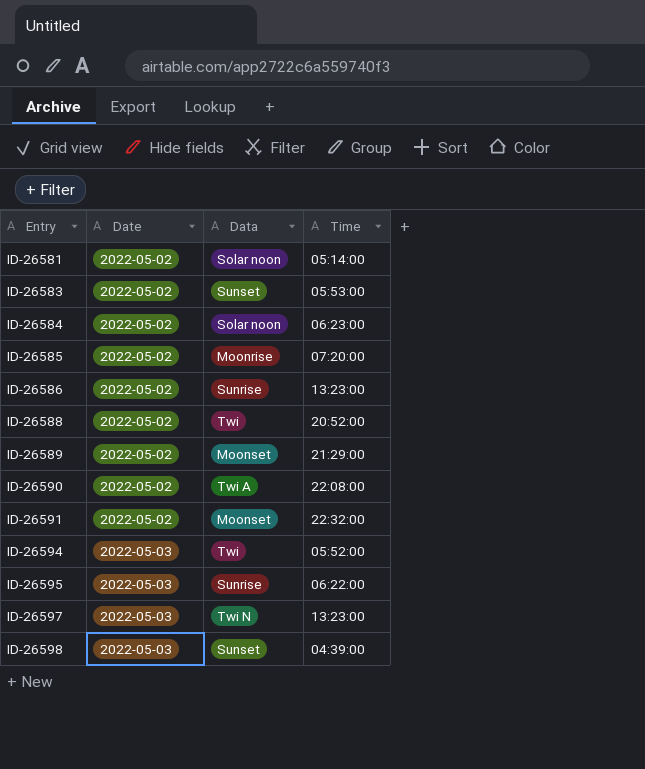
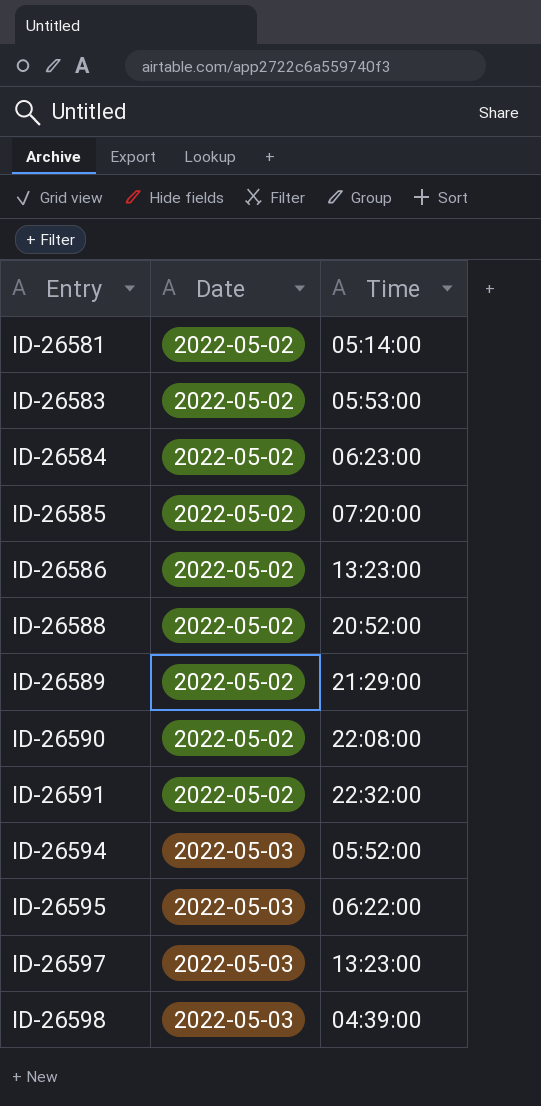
column Data | position: 3 -> none

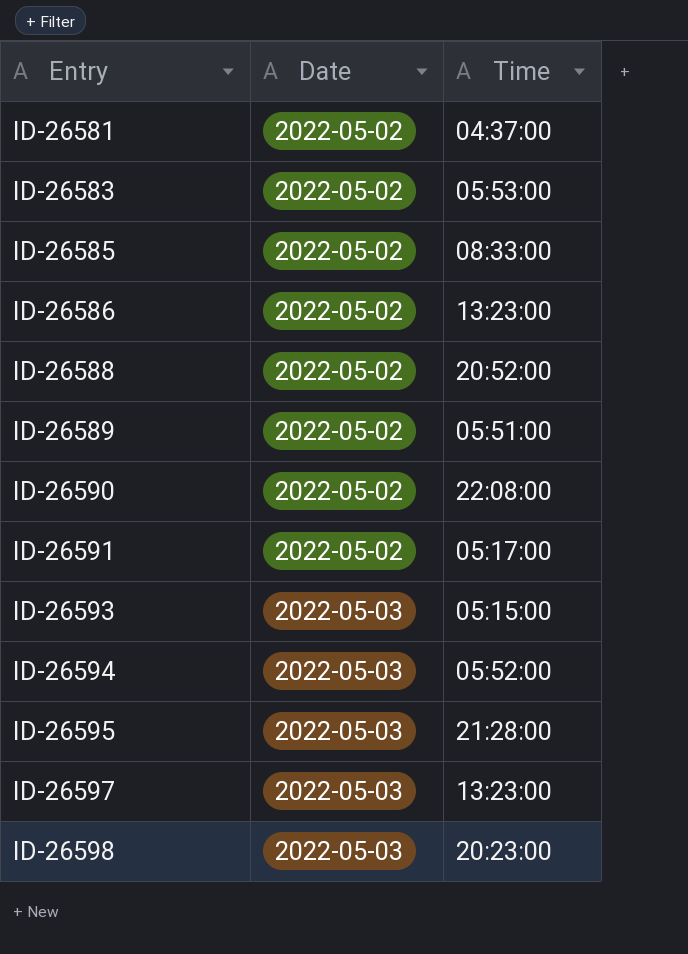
row ID-26584: 2022-05-02 | 06:23:00 -> none
ID-26581 | Time: 05:14:00 -> 04:37:00
ID-26585 | Time: 07:20:00 -> 08:33:00
ID-26589 | Time: 21:29:00 -> 05:51:00
ID-26591 | Time: 22:32:00 -> 05:17:00
row ID-26593: none -> 2022-05-03 | 05:15:00
ID-26595 | Time: 06:22:00 -> 21:28:00
ID-26598 | Time: 04:39:00 -> 20:23:00

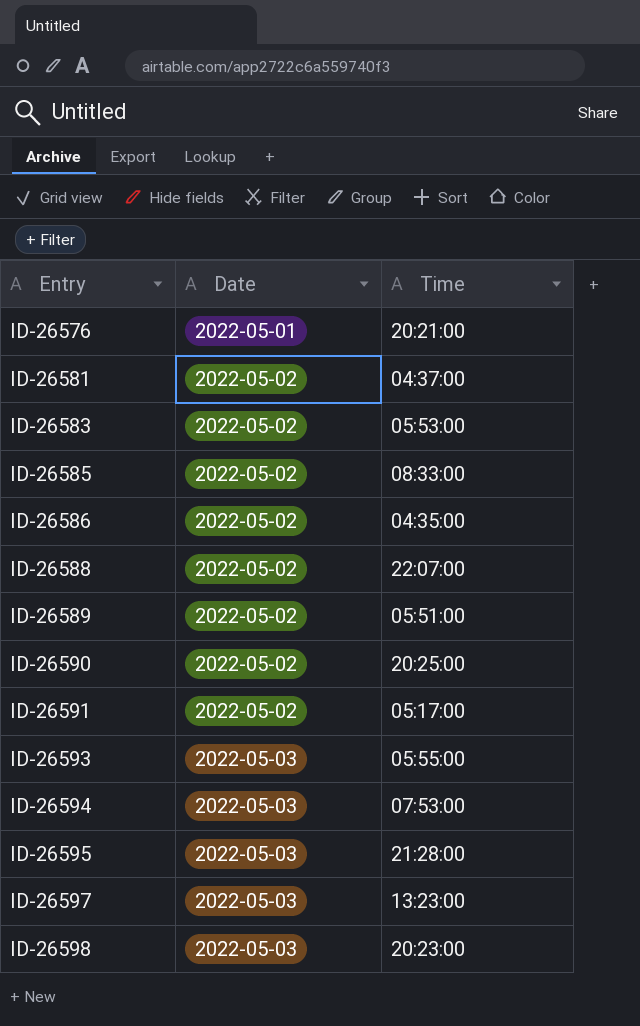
row ID-26576: none -> 2022-05-01 | 20:21:00
ID-26586 | Time: 13:23:00 -> 04:35:00
ID-26588 | Time: 20:52:00 -> 22:07:00
ID-26590 | Time: 22:08:00 -> 20:25:00
ID-26593 | Time: 05:15:00 -> 05:55:00
ID-26594 | Time: 05:52:00 -> 07:53:00

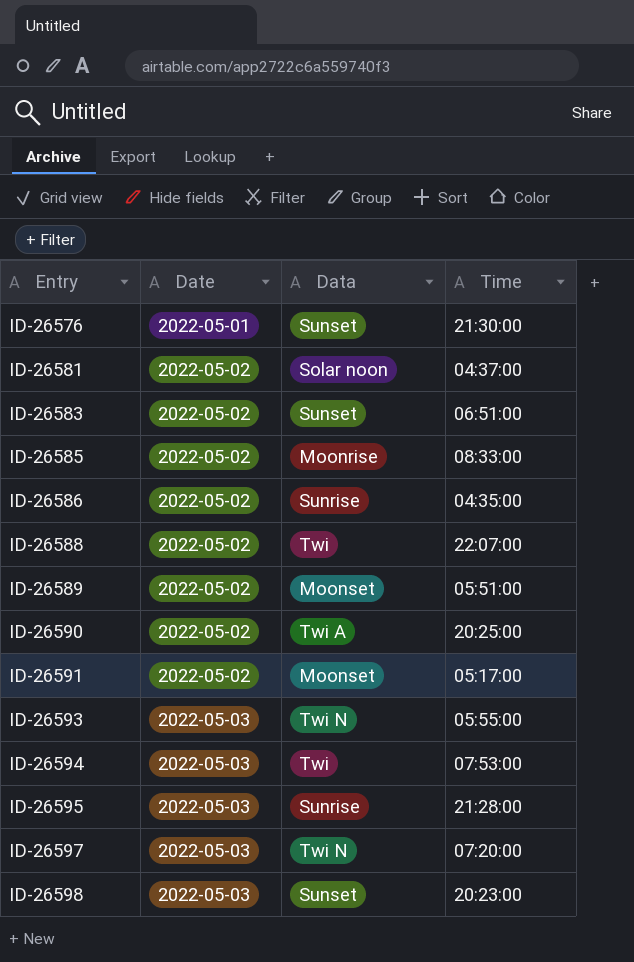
column Data | position: none -> 3
ID-26576 | Time: 20:21:00 -> 21:30:00
ID-26583 | Time: 05:53:00 -> 06:51:00
ID-26597 | Time: 13:23:00 -> 07:20:00

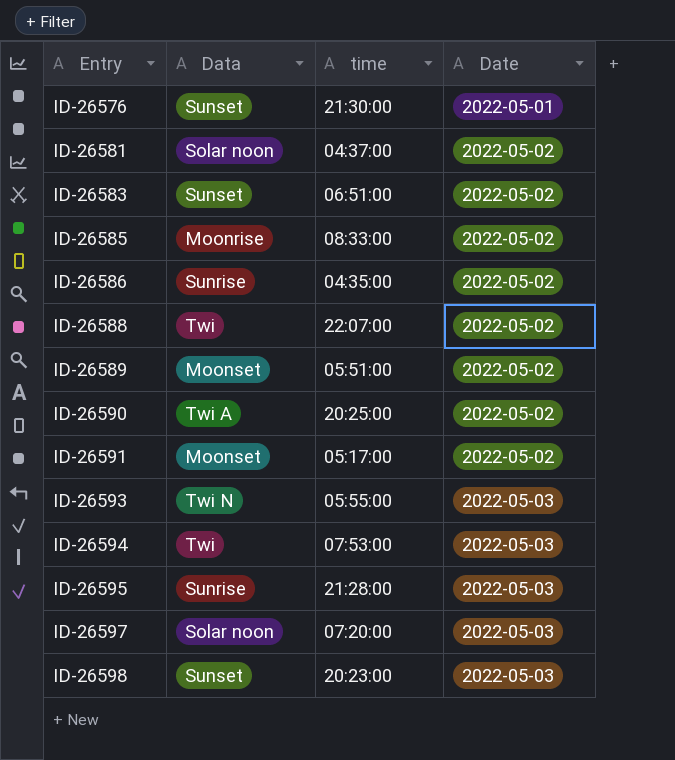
column name: Time -> time
column Date | position: 2 -> 4
ID-26597 | Data: Twi N -> Solar noon

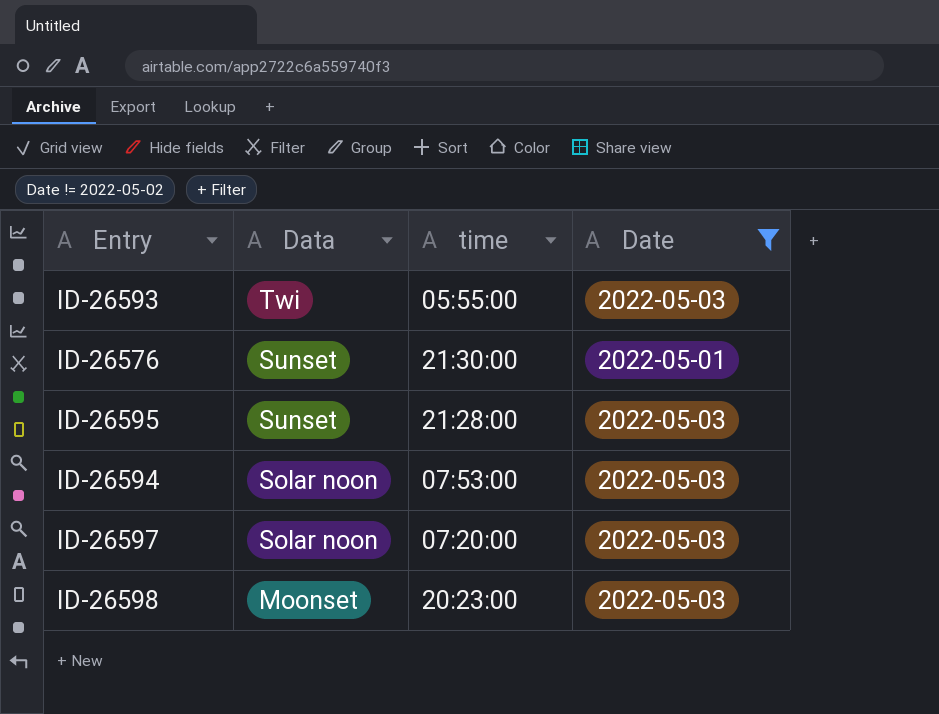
filter: none -> Date != 2022-05-02
row order: Entry ascending -> Data descending
ID-26593 | Data: Twi N -> Twi
ID-26595 | Data: Sunrise -> Sunset
ID-26594 | Data: Twi -> Solar noon
ID-26598 | Data: Sunset -> Moonset

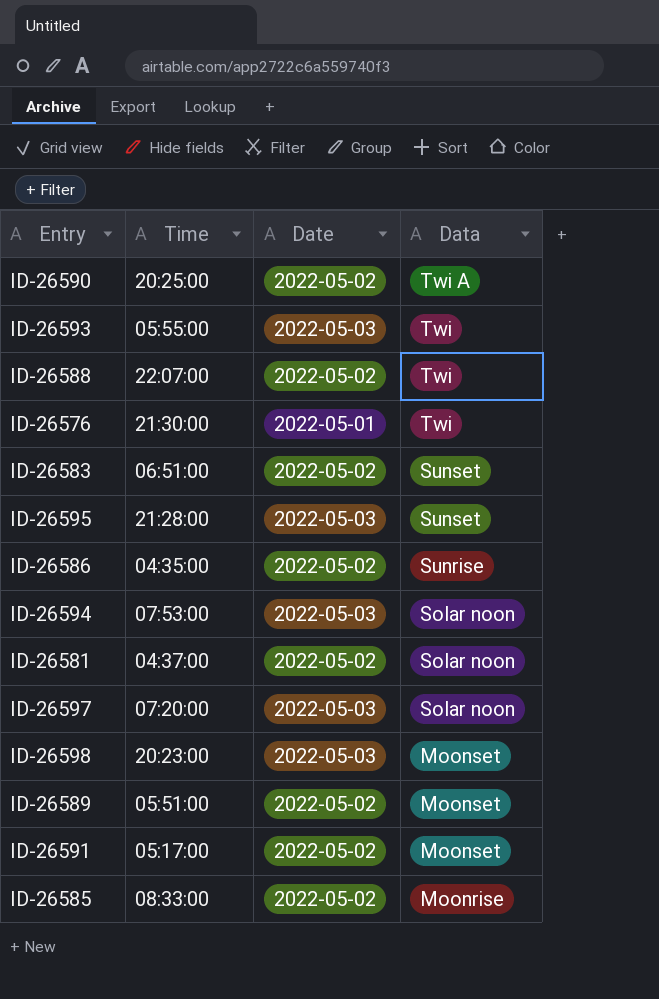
filter: Date != 2022-05-02 -> none
column name: time -> Time
column Data | position: 2 -> 4
ID-26576 | Data: Sunset -> Twi

